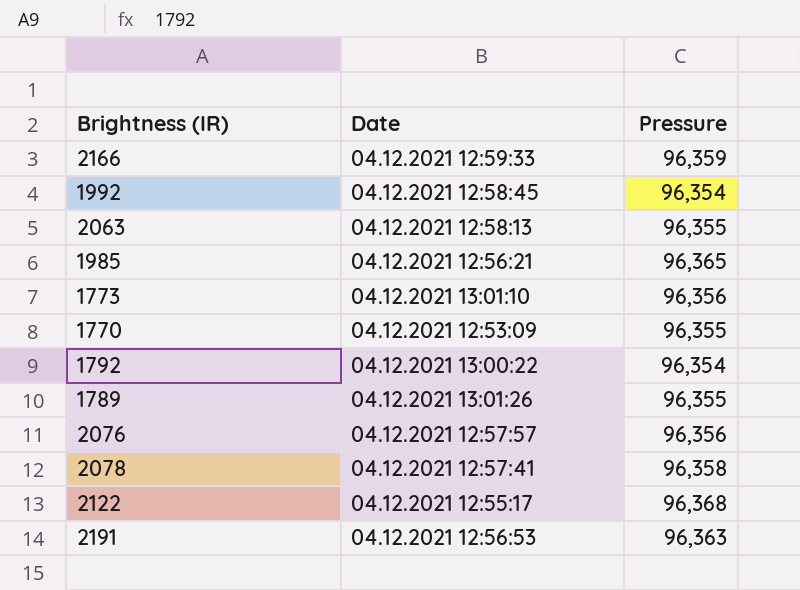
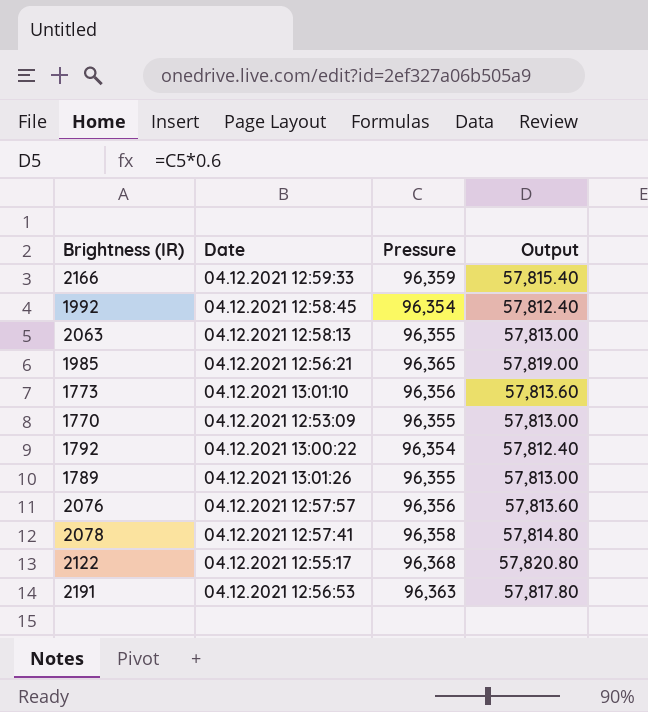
column Output | formula: none -> [Pressure] * 0.6

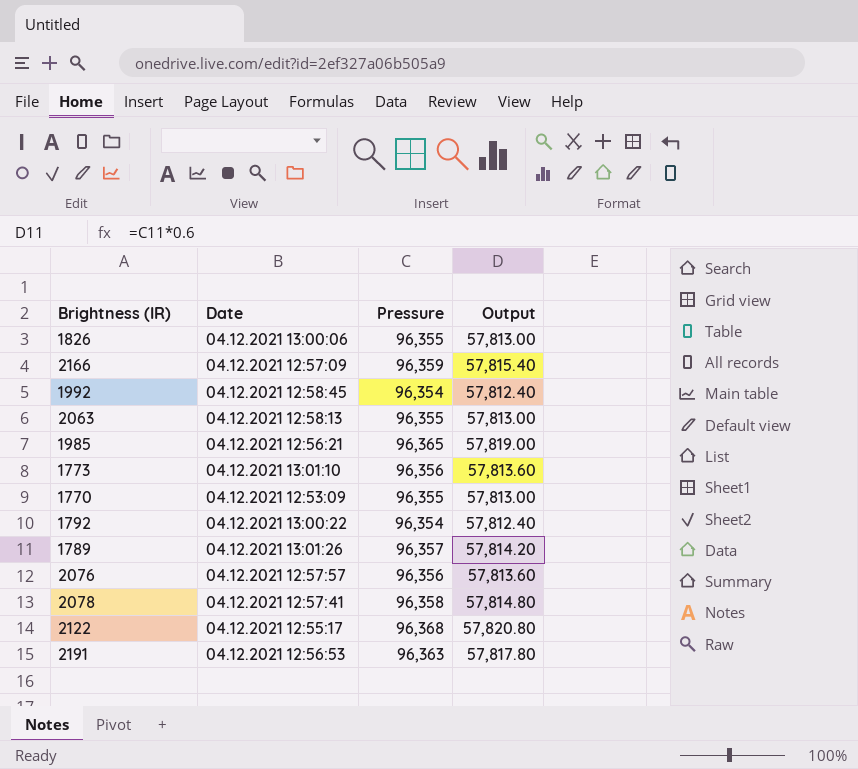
row 1826: none -> 04.12.2021 13:00:06 | 96,355 | 57,813.00
2166 | Date: 04.12.2021 12:59:33 -> 04.12.2021 12:57:09
1789 | Pressure: 96,355 -> 96,357
1789 | Output: 57,813.00 -> 57,814.20

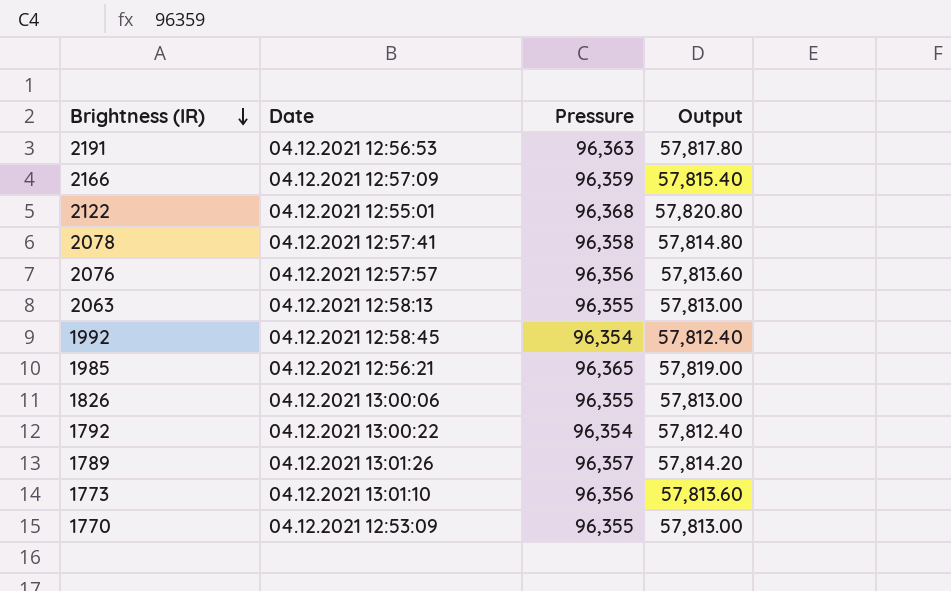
row order: none -> Brightness (IR) descending
2122 | Date: 04.12.2021 12:55:17 -> 04.12.2021 12:55:01

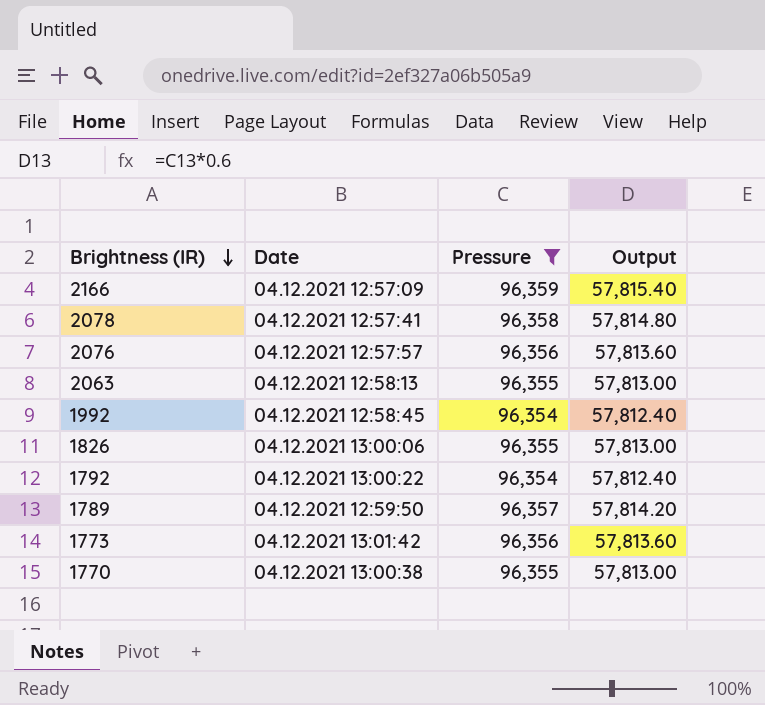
filter: none -> Pressure <= 96,359
1789 | Date: 04.12.2021 13:01:26 -> 04.12.2021 12:59:50
1773 | Date: 04.12.2021 13:01:10 -> 04.12.2021 13:01:42
1770 | Date: 04.12.2021 12:53:09 -> 04.12.2021 13:00:38

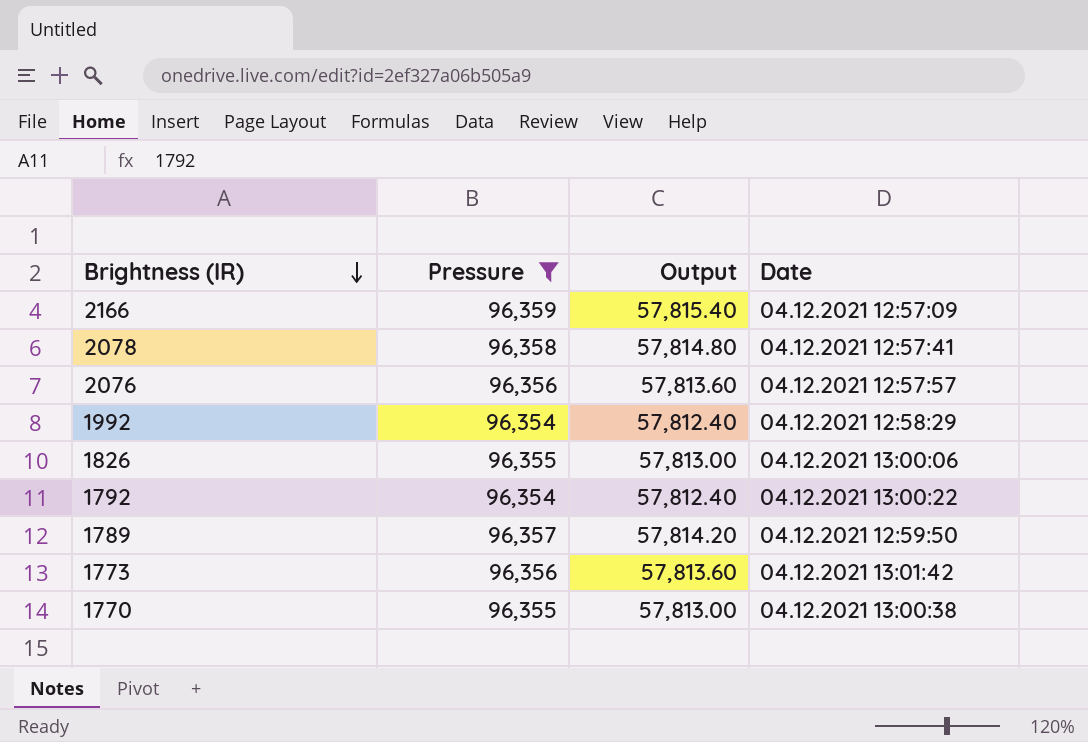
column Date | position: 2 -> 4
row 2063: 04.12.2021 12:58:13 | 96,355 | 57,813.00 -> none
1992 | Date: 04.12.2021 12:58:45 -> 04.12.2021 12:58:29

